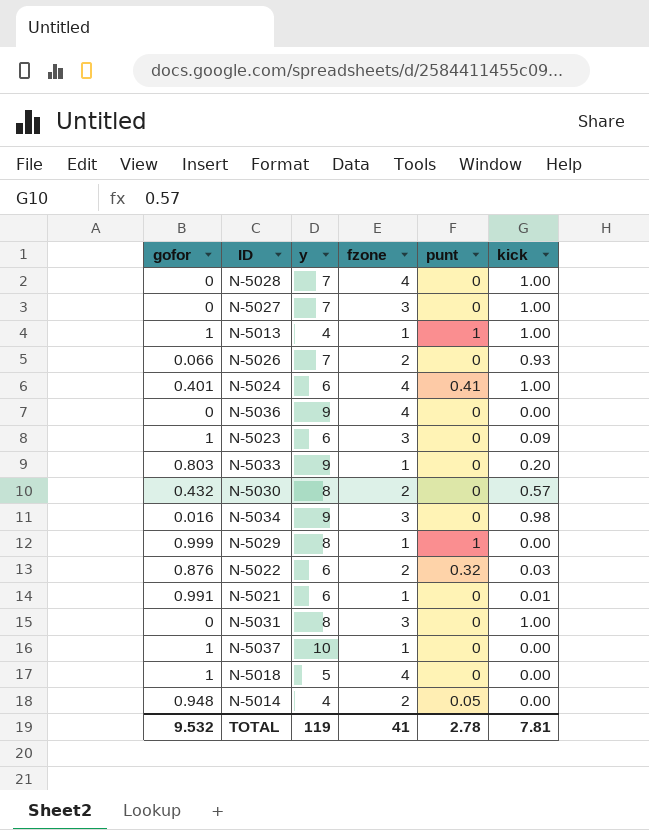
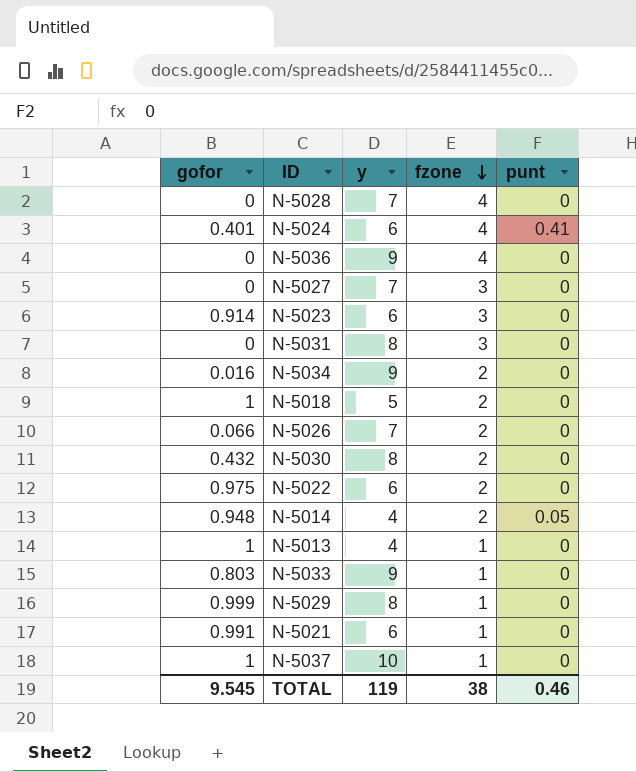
row order: none -> fzone descending
column kick | position: 6 -> none
N-5023 | gofor: 1 -> 0.914
N-5034 | fzone: 3 -> 2
N-5018 | fzone: 4 -> 2
N-5022 | gofor: 0.876 -> 0.975
N-5022 | punt: 0.32 -> 0
N-5013 | punt: 1 -> 0
N-5029 | punt: 1 -> 0
TOTAL | gofor: 9.532 -> 9.545
TOTAL | fzone: 41 -> 38
TOTAL | punt: 2.78 -> 0.46

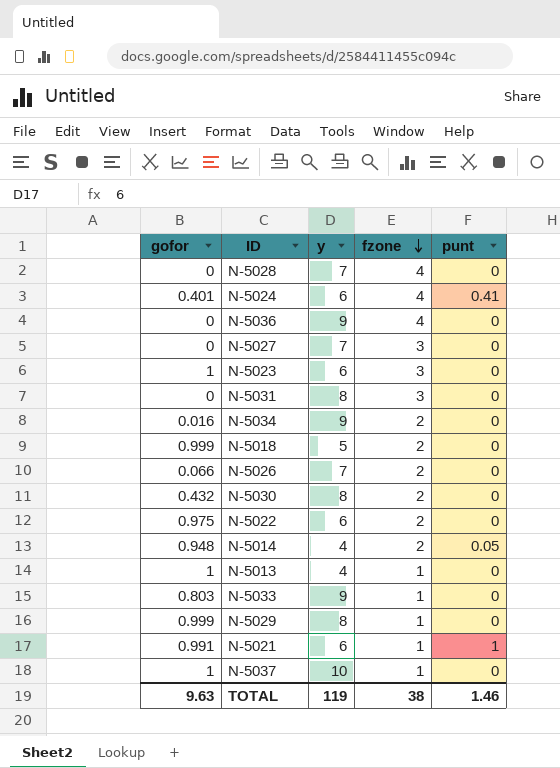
N-5023 | gofor: 0.914 -> 1
N-5018 | gofor: 1 -> 0.999
N-5021 | punt: 0 -> 1
TOTAL | gofor: 9.545 -> 9.63
TOTAL | punt: 0.46 -> 1.46

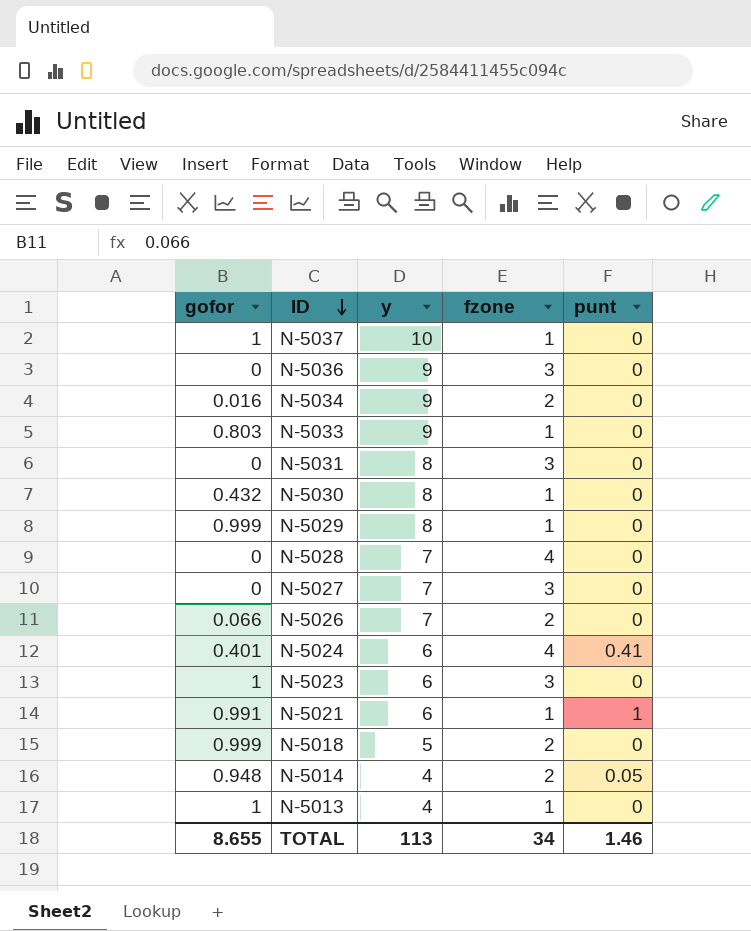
row order: fzone descending -> ID descending
row N-5022: 0.975 | 6 | 2 | 0 -> none
N-5036 | fzone: 4 -> 3
N-5030 | fzone: 2 -> 1
TOTAL | gofor: 9.63 -> 8.655
TOTAL | y: 119 -> 113
TOTAL | fzone: 38 -> 34

